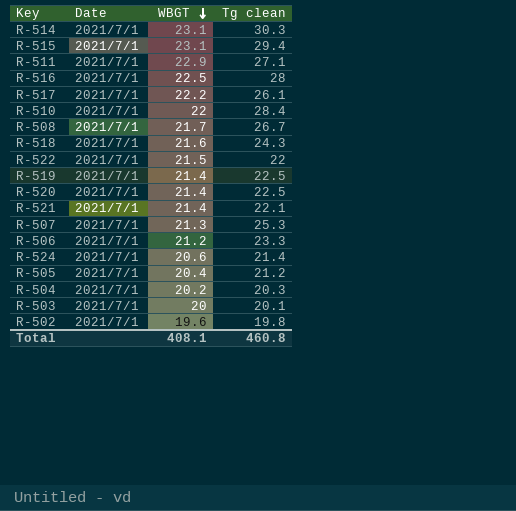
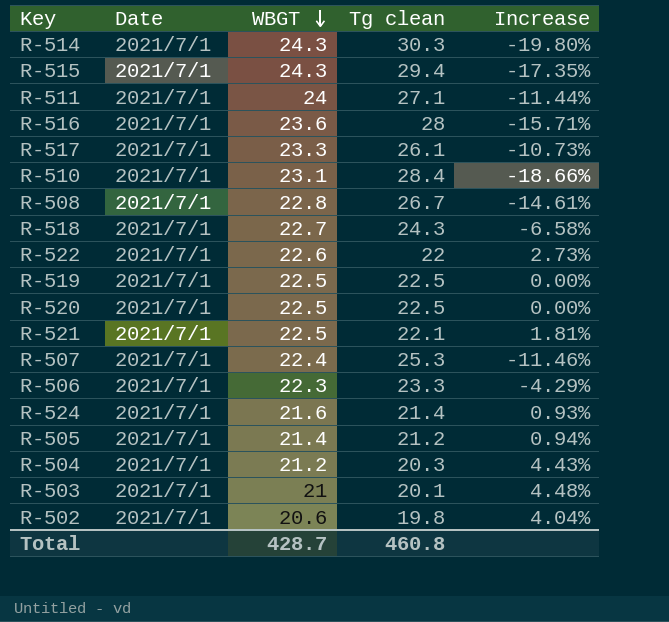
column Increase | formula: none -> ([WBGT] - [Tg clean]) / [Tg clean]
R-514 | WBGT: 23.1 -> 24.3
R-515 | WBGT: 23.1 -> 24.3
R-511 | WBGT: 22.9 -> 24
R-516 | WBGT: 22.5 -> 23.6
R-517 | WBGT: 22.2 -> 23.3
R-510 | WBGT: 22 -> 23.1
R-508 | WBGT: 21.7 -> 22.8
R-518 | WBGT: 21.6 -> 22.7
R-522 | WBGT: 21.5 -> 22.6
R-519 | WBGT: 21.4 -> 22.5
R-520 | WBGT: 21.4 -> 22.5
R-521 | WBGT: 21.4 -> 22.5
R-507 | WBGT: 21.3 -> 22.4
R-506 | WBGT: 21.2 -> 22.3
R-524 | WBGT: 20.6 -> 21.6
R-505 | WBGT: 20.4 -> 21.4
R-504 | WBGT: 20.2 -> 21.2
R-503 | WBGT: 20 -> 21
R-502 | WBGT: 19.6 -> 20.6
Total | WBGT: 408.1 -> 428.7

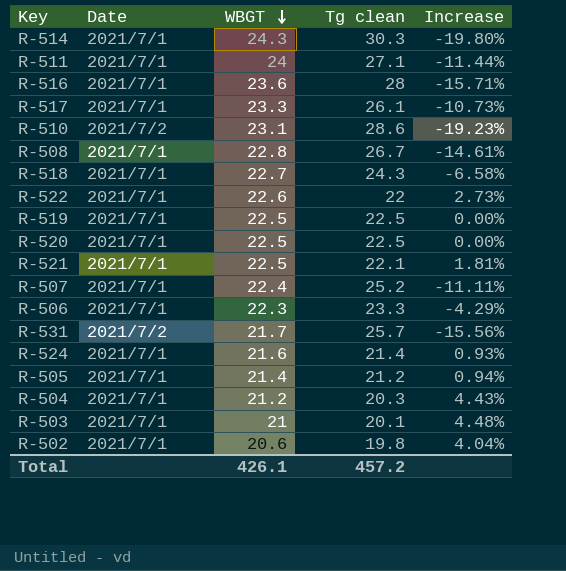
row R-515: 2021/7/1 | 24.3 | 29.4 | -17.35% -> none
R-510 | Date: 2021/7/1 -> 2021/7/2
R-510 | Tg clean: 28.4 -> 28.6
R-510 | Increase: -18.66% -> -19.23%
R-507 | Tg clean: 25.3 -> 25.2
R-507 | Increase: -11.46% -> -11.11%
row R-531: none -> 2021/7/2 | 21.7 | 25.7 | -15.56%
Total | WBGT: 428.7 -> 426.1
Total | Tg clean: 460.8 -> 457.2

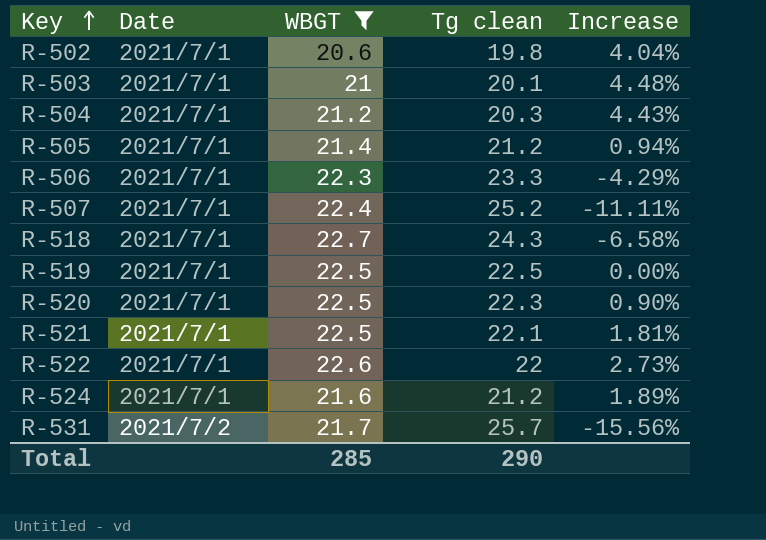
filter: none -> WBGT <= 22.7
row order: WBGT descending -> Key ascending
R-520 | Tg clean: 22.5 -> 22.3
R-520 | Increase: 0.00% -> 0.90%
R-524 | Tg clean: 21.4 -> 21.2
R-524 | Increase: 0.93% -> 1.89%
Total | WBGT: 426.1 -> 285
Total | Tg clean: 457.2 -> 290

